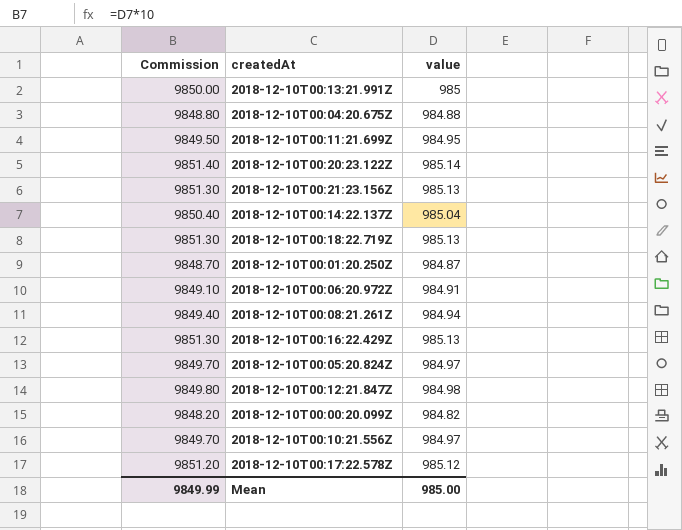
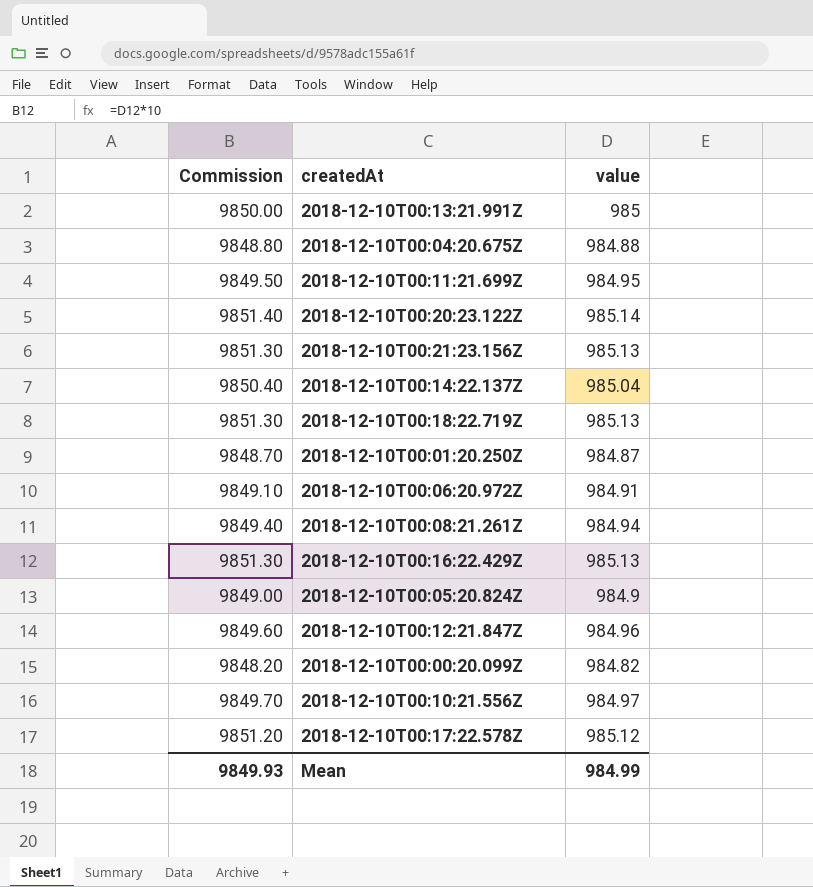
2018-12-10T00:05:20.824Z | Commission: 9849.70 -> 9849.00
2018-12-10T00:05:20.824Z | value: 984.97 -> 984.9
2018-12-10T00:12:21.847Z | Commission: 9849.80 -> 9849.60
2018-12-10T00:12:21.847Z | value: 984.98 -> 984.96
Mean | Commission: 9849.99 -> 9849.93
Mean | value: 985.00 -> 984.99

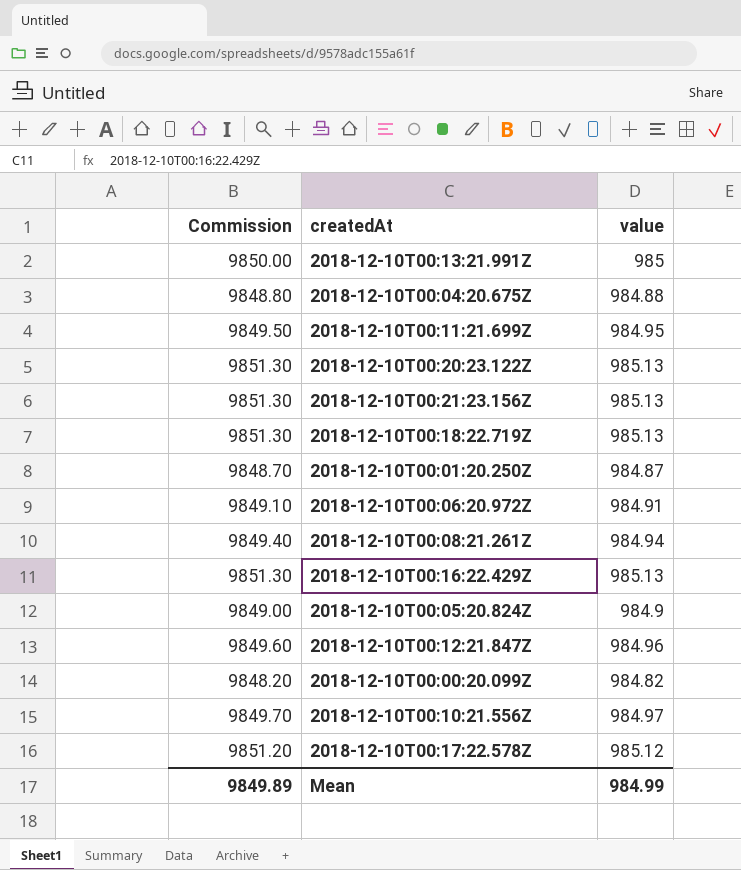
row 2018-12-10T00:14:22.137Z: 9850.40 | 985.04 -> none
2018-12-10T00:20:23.122Z | Commission: 9851.40 -> 9851.30
2018-12-10T00:20:23.122Z | value: 985.14 -> 985.13
Mean | Commission: 9849.93 -> 9849.89

